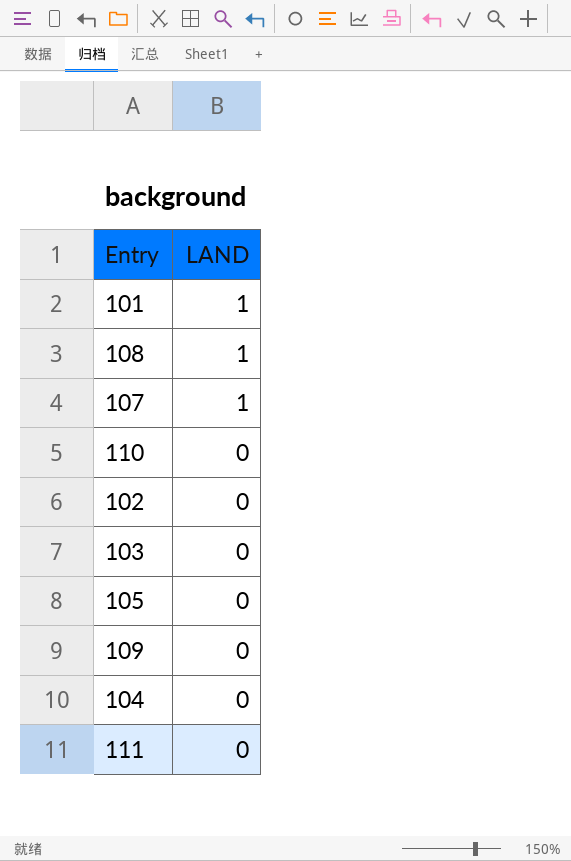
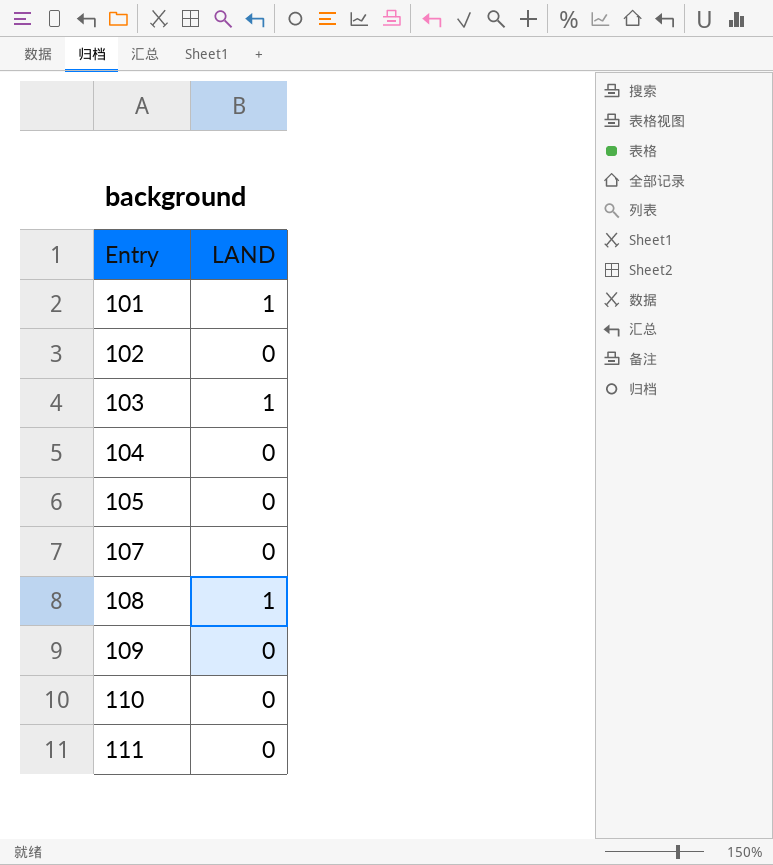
row order: LAND descending -> Entry ascending
103 | LAND: 0 -> 1
107 | LAND: 1 -> 0

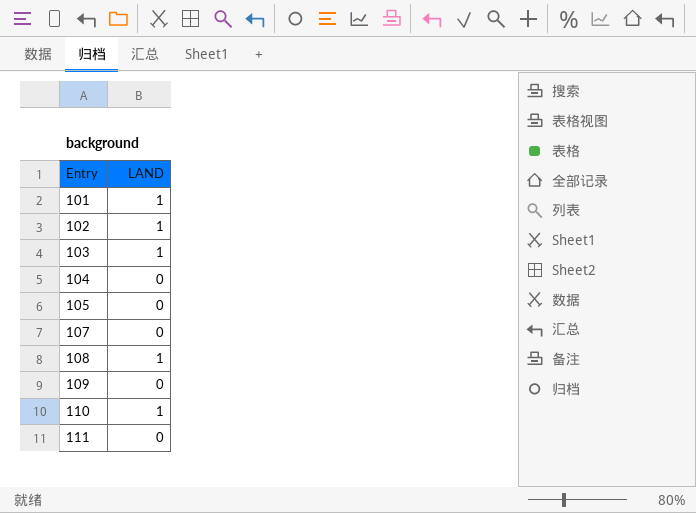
102 | LAND: 0 -> 1
110 | LAND: 0 -> 1

